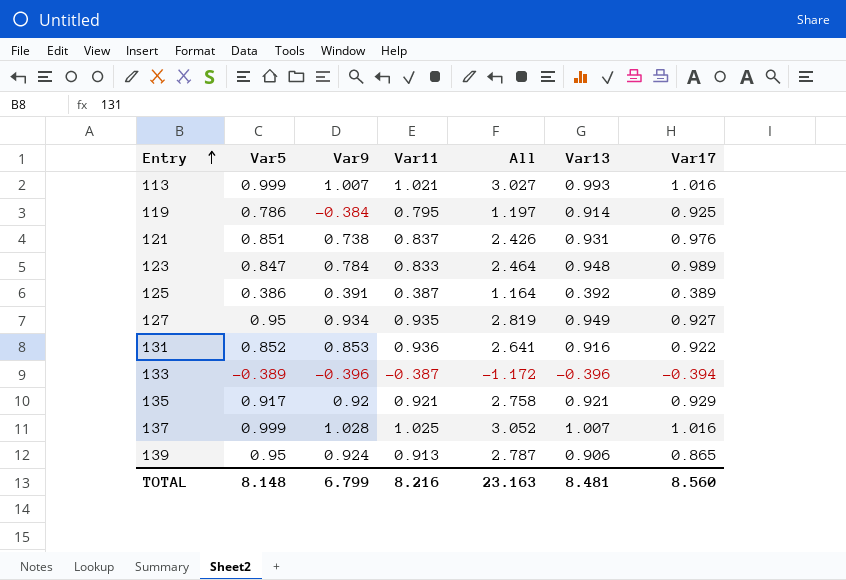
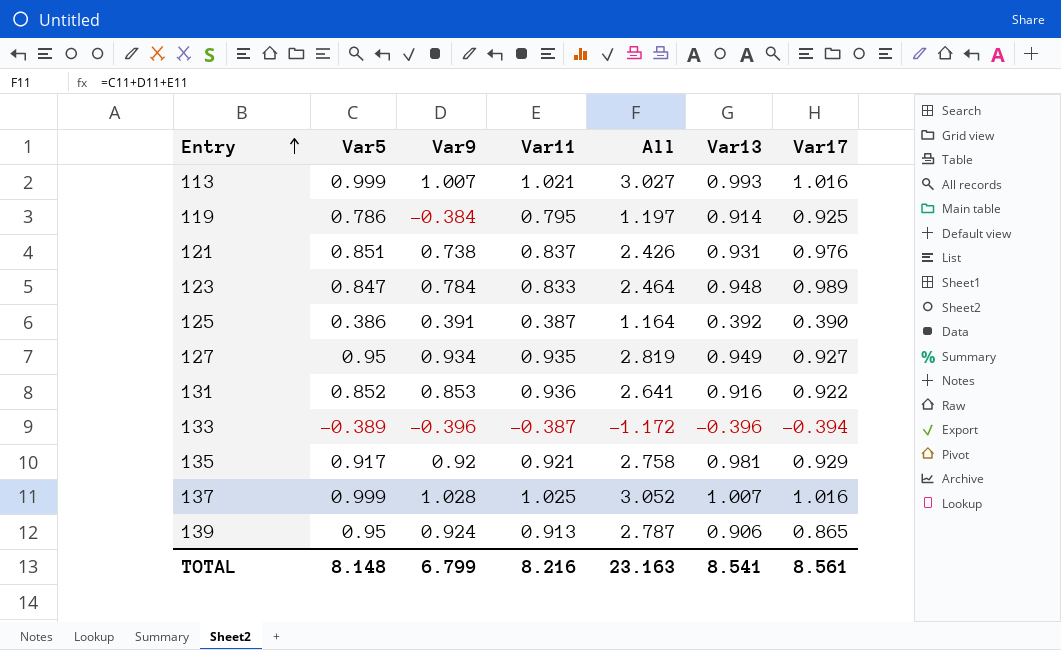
125 | Var17: 0.389 -> 0.390
135 | Var13: 0.921 -> 0.981
TOTAL | Var13: 8.481 -> 8.541
TOTAL | Var17: 8.560 -> 8.561

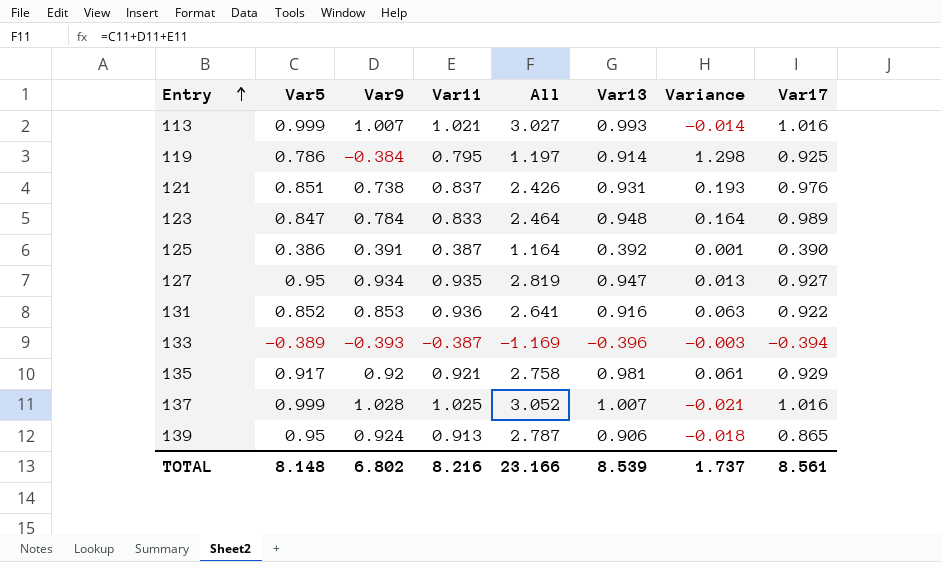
column Variance | formula: none -> [Var13] - [Var9]
127 | Var13: 0.949 -> 0.947
133 | Var9: -0.396 -> -0.393
133 | All: -1.172 -> -1.169
TOTAL | Var9: 6.799 -> 6.802
TOTAL | All: 23.163 -> 23.166
TOTAL | Var13: 8.541 -> 8.539

